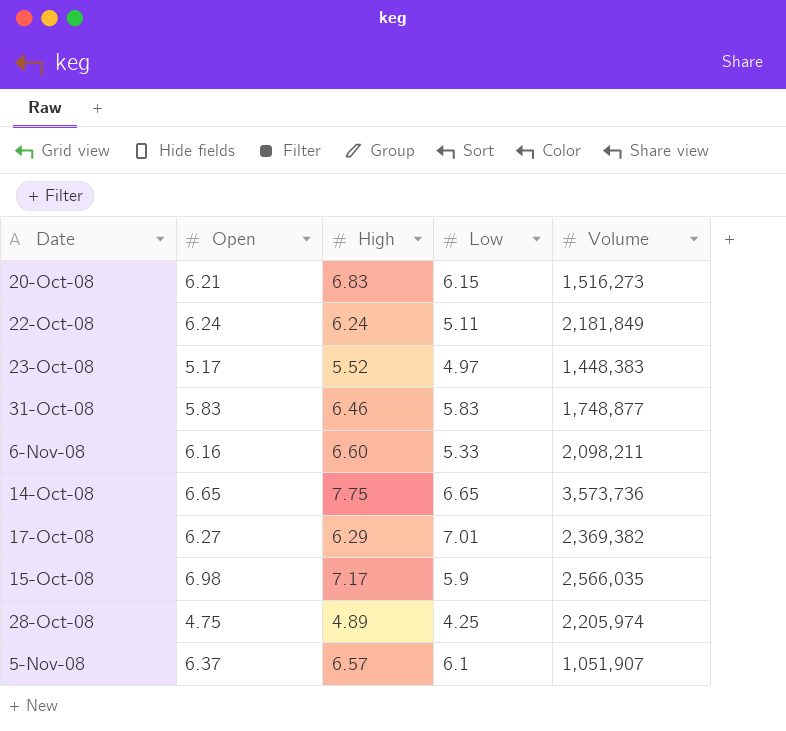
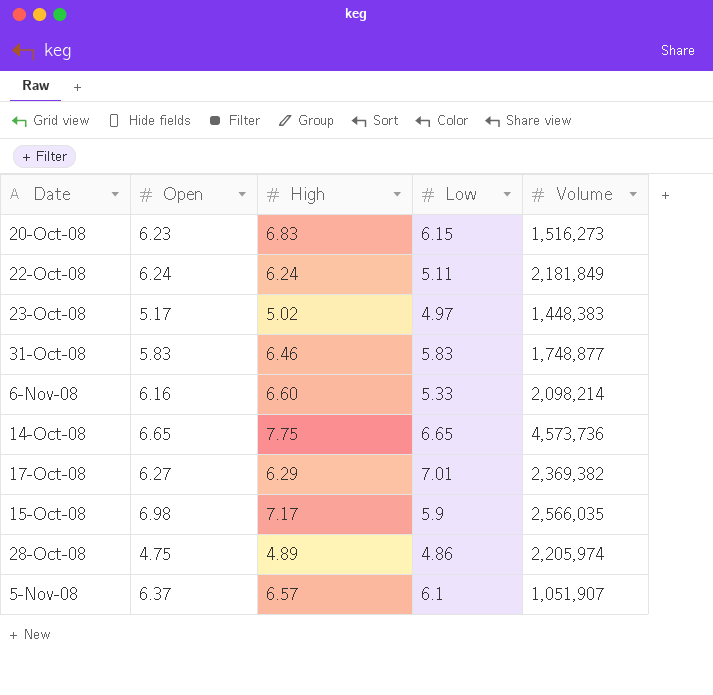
20-Oct-08 | Open: 6.21 -> 6.23
23-Oct-08 | High: 5.52 -> 5.02
6-Nov-08 | Volume: 2,098,211 -> 2,098,214
14-Oct-08 | Volume: 3,573,736 -> 4,573,736
28-Oct-08 | Low: 4.25 -> 4.86

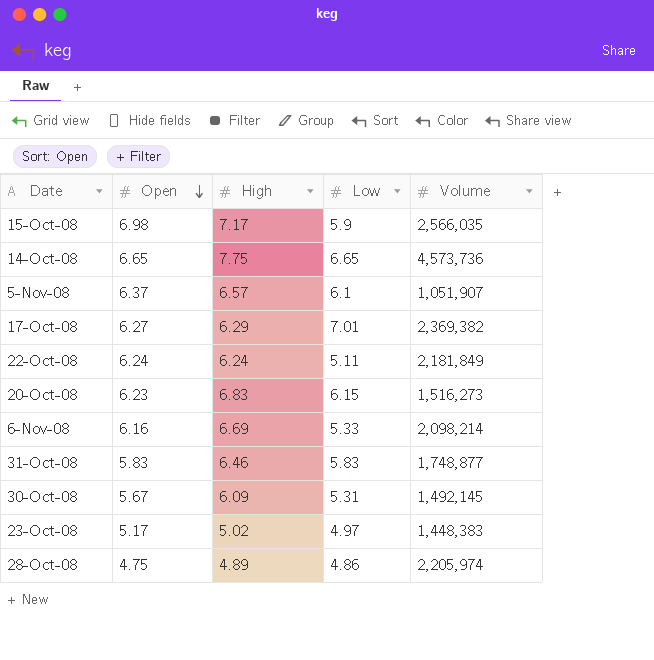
row order: none -> Open descending
6-Nov-08 | High: 6.60 -> 6.69
row 30-Oct-08: none -> 5.67 | 6.09 | 5.31 | 1,492,145

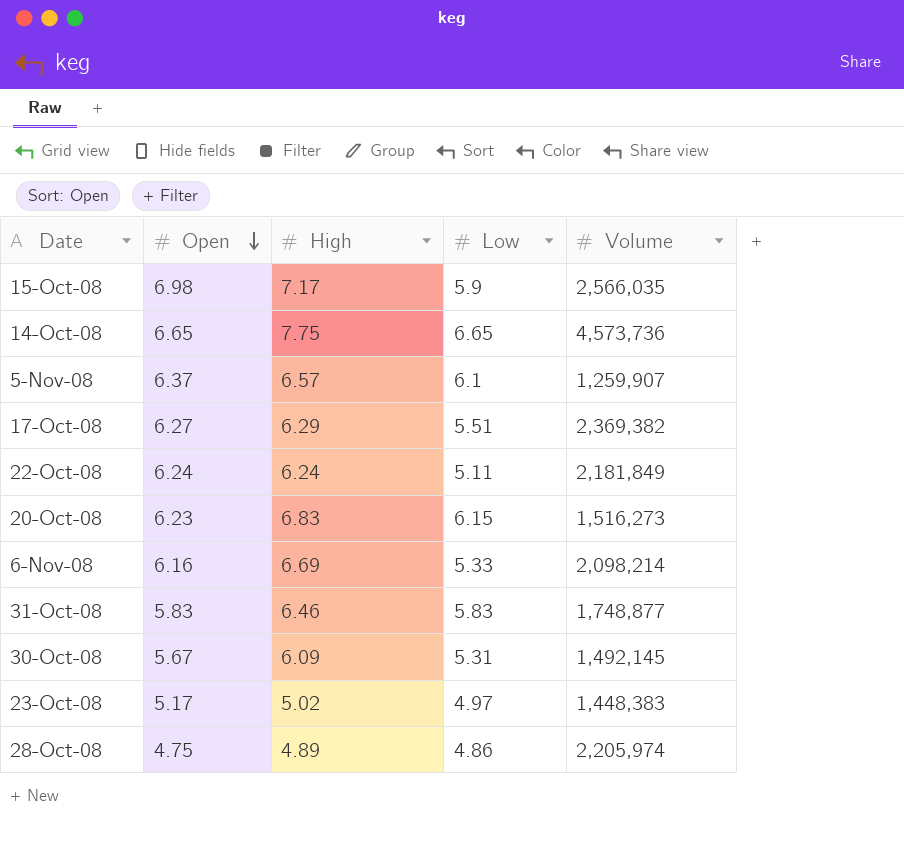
5-Nov-08 | Volume: 1,051,907 -> 1,259,907
17-Oct-08 | Low: 7.01 -> 5.51

